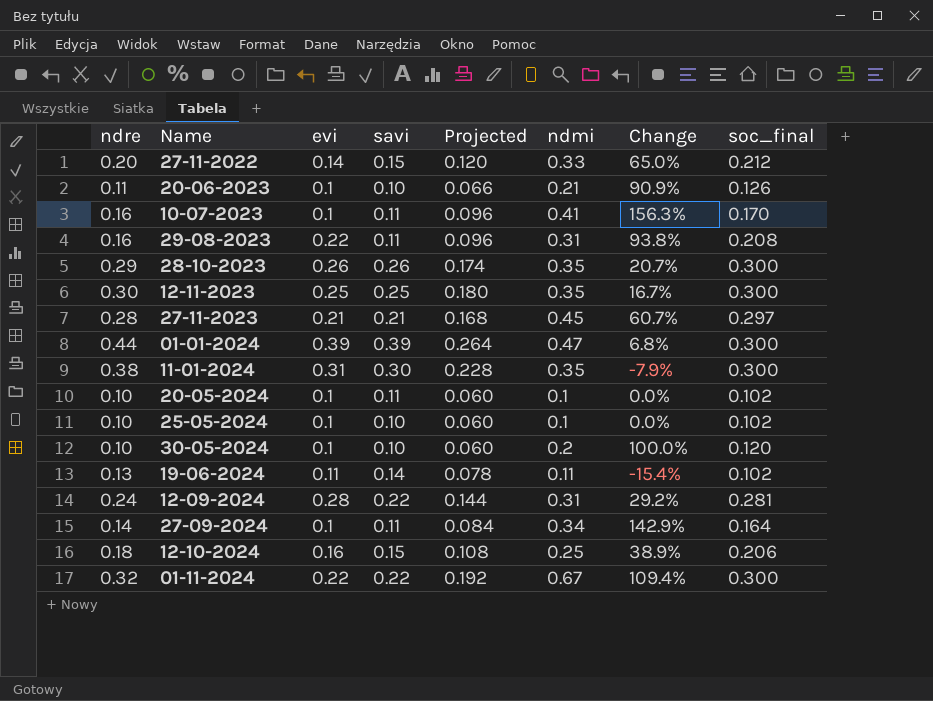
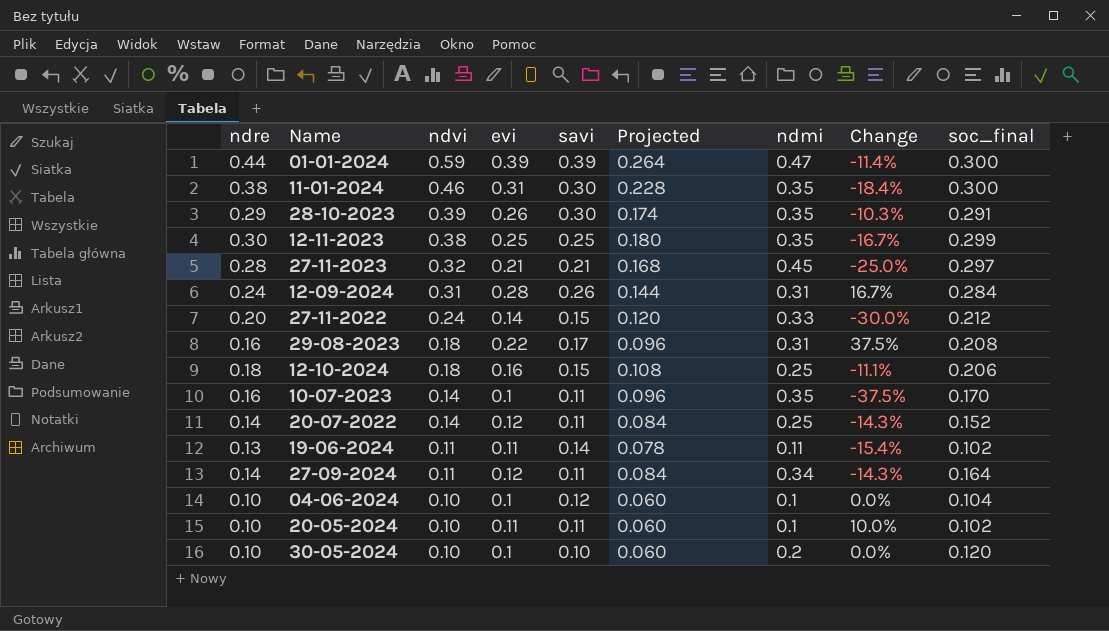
row order: Name ascending -> ndvi descending
column ndvi | position: none -> 3
column Change | formula: ([ndmi] - [ndre]) / [ndre] -> ([evi] - [ndre]) / [ndre]
row 20-06-2023: 0.11 | 0.1 | 0.10 | 0.066 | 0.21 | 90.9% | 0.126 -> none
row 25-05-2024: 0.10 | 0.1 | 0.10 | 0.060 | 0.1 | 0.0% | 0.102 -> none
row 01-11-2024: 0.32 | 0.22 | 0.22 | 0.192 | 0.67 | 109.4% | 0.300 -> none
28-10-2023 | savi: 0.26 -> 0.30
28-10-2023 | soc_final: 0.300 -> 0.291
12-11-2023 | soc_final: 0.300 -> 0.299
12-09-2024 | savi: 0.22 -> 0.26
12-09-2024 | soc_final: 0.281 -> 0.284
29-08-2023 | savi: 0.11 -> 0.17
10-07-2023 | ndmi: 0.41 -> 0.35
row 20-07-2022: none -> 0.14 | 0.14 | 0.12 | 0.11 | 0.084 | 0.25 | -14.3% | 0.152
27-09-2024 | evi: 0.1 -> 0.12
row 04-06-2024: none -> 0.10 | 0.10 | 0.1 | 0.12 | 0.060 | 0.1 | 0.0% | 0.104
20-05-2024 | evi: 0.1 -> 0.11

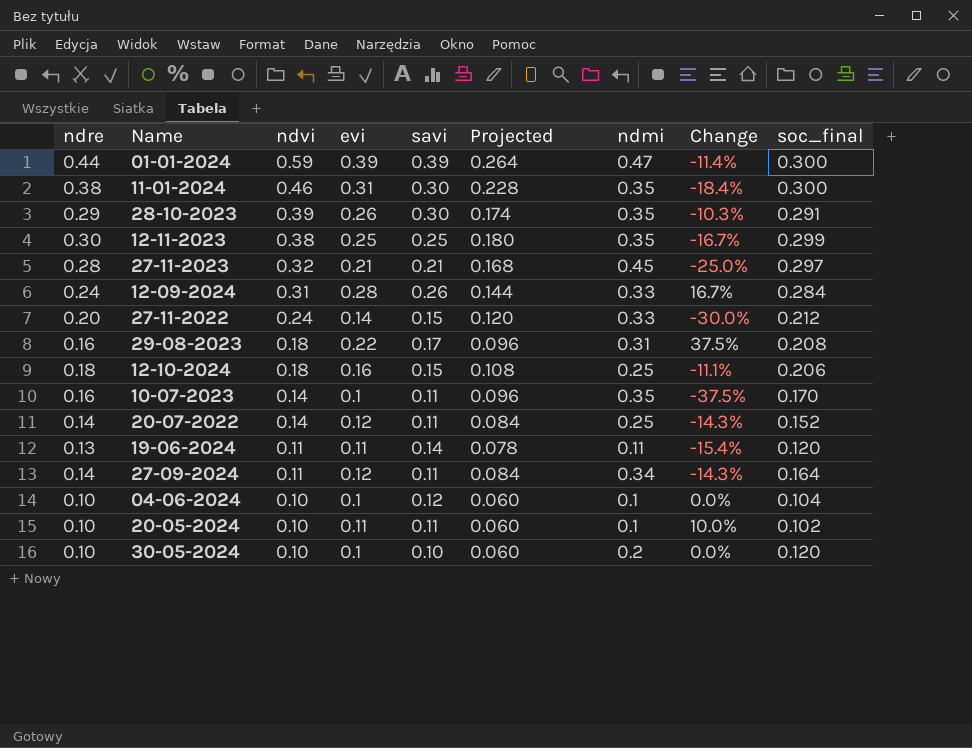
12-09-2024 | ndmi: 0.31 -> 0.33
19-06-2024 | soc_final: 0.102 -> 0.120

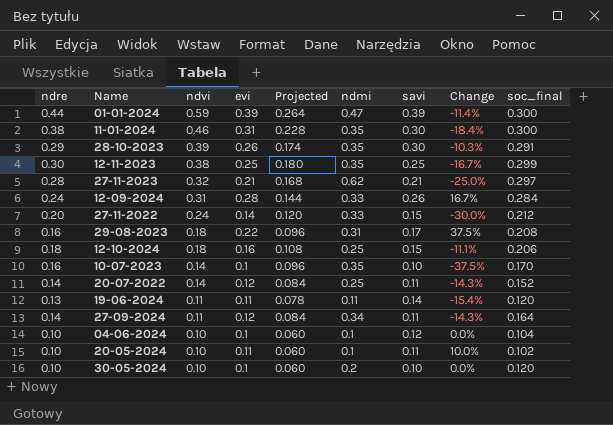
column savi | position: 5 -> 7
27-11-2023 | ndmi: 0.45 -> 0.62
10-07-2023 | savi: 0.11 -> 0.10

